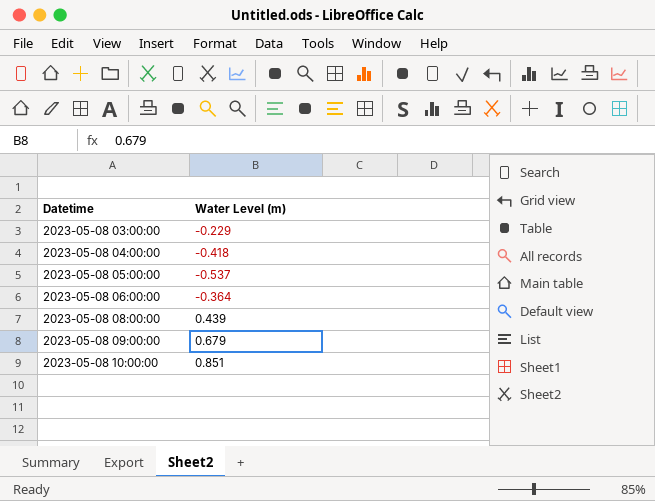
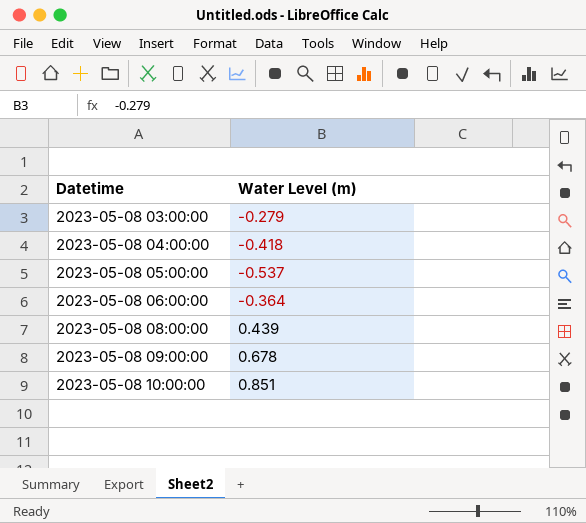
2023-05-08 03:00:00 | Water Level (m): -0.229 -> -0.279
2023-05-08 09:00:00 | Water Level (m): 0.679 -> 0.678

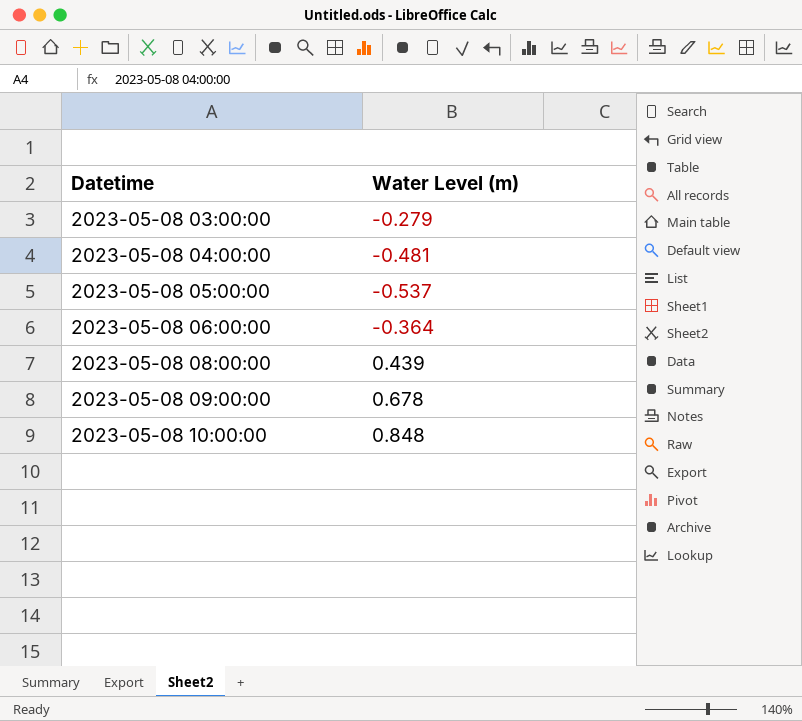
2023-05-08 04:00:00 | Water Level (m): -0.418 -> -0.481
2023-05-08 10:00:00 | Water Level (m): 0.851 -> 0.848

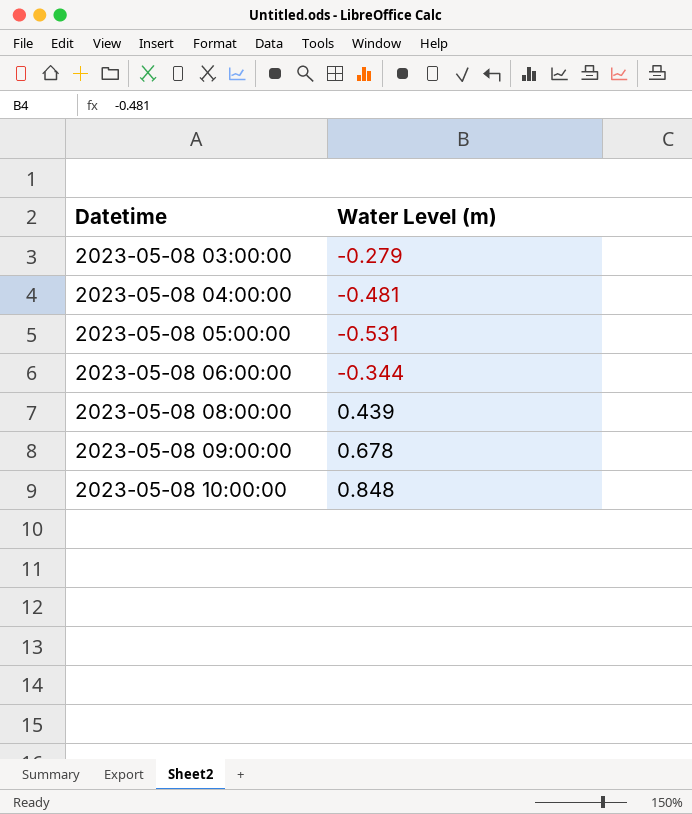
2023-05-08 05:00:00 | Water Level (m): -0.537 -> -0.531
2023-05-08 06:00:00 | Water Level (m): -0.364 -> -0.344

